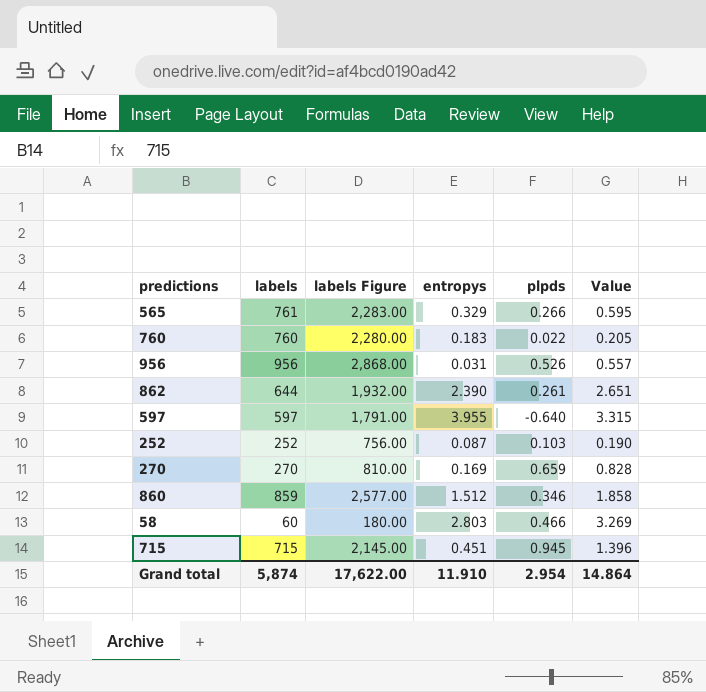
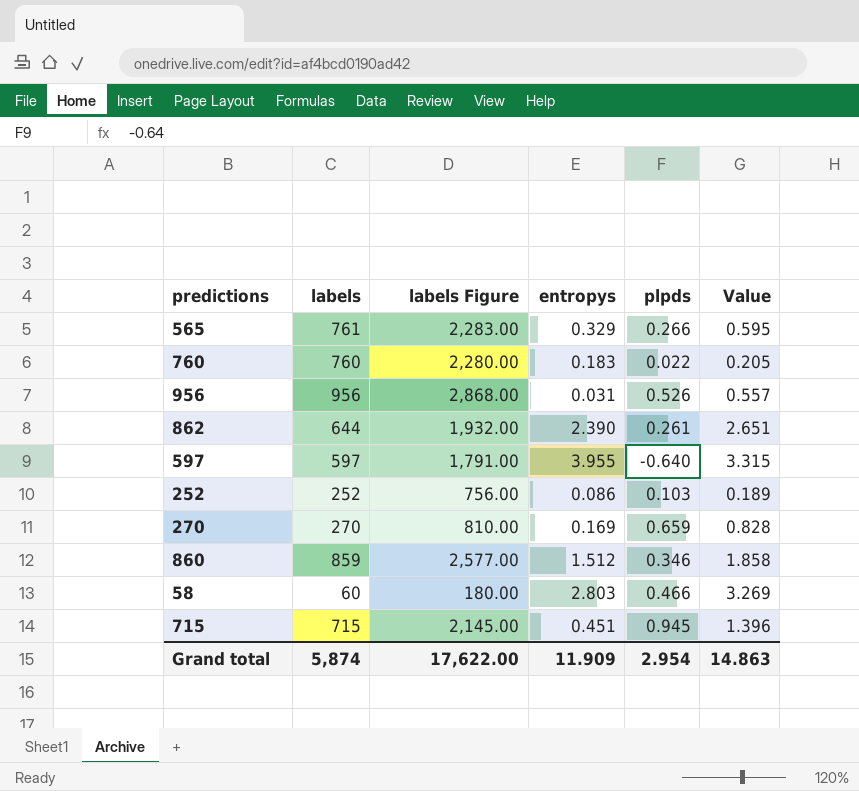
252 | entropys: 0.087 -> 0.086
252 | Value: 0.190 -> 0.189
Grand total | entropys: 11.910 -> 11.909
Grand total | Value: 14.864 -> 14.863

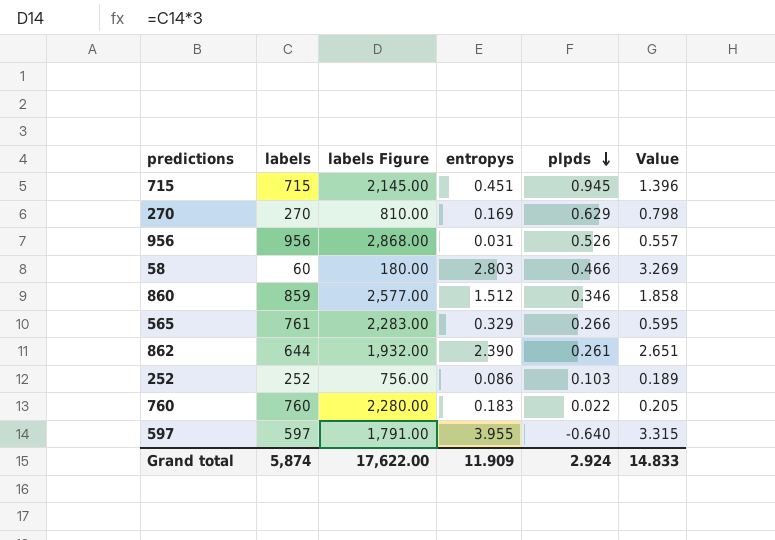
row order: none -> plpds descending
270 | plpds: 0.659 -> 0.629
270 | Value: 0.828 -> 0.798
Grand total | plpds: 2.954 -> 2.924
Grand total | Value: 14.863 -> 14.833

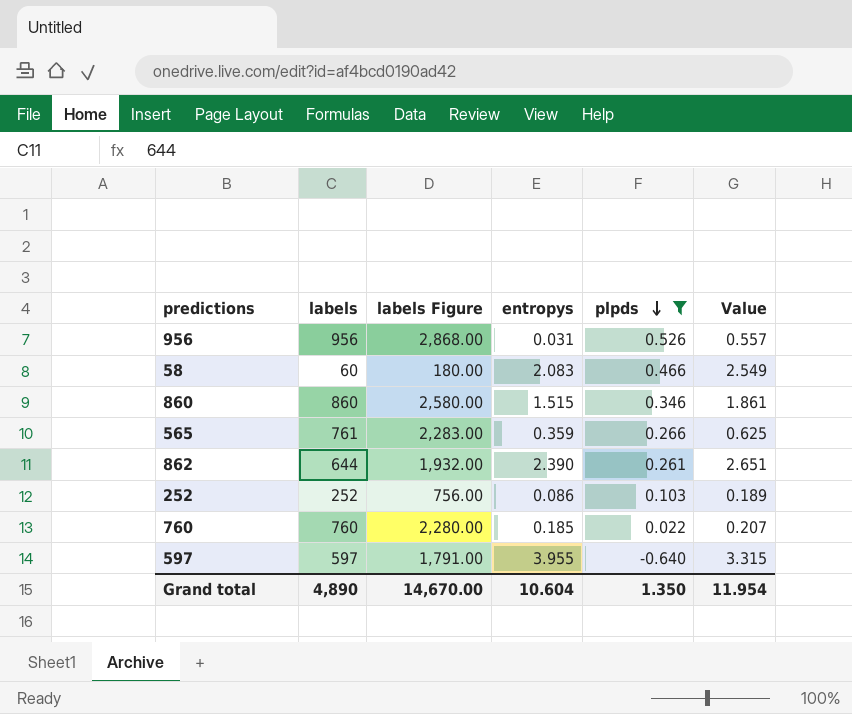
filter: none -> plpds <= 0.526
58 | entropys: 2.803 -> 2.083
58 | Value: 3.269 -> 2.549
860 | labels: 859 -> 860
860 | labels Figure: 2,577.00 -> 2,580.00
860 | entropys: 1.512 -> 1.515
860 | Value: 1.858 -> 1.861
565 | entropys: 0.329 -> 0.359
565 | Value: 0.595 -> 0.625
760 | entropys: 0.183 -> 0.185
760 | Value: 0.205 -> 0.207
Grand total | labels: 5,874 -> 4,890
Grand total | labels Figure: 17,622.00 -> 14,670.00
Grand total | entropys: 11.909 -> 10.604
Grand total | plpds: 2.924 -> 1.350
Grand total | Value: 14.833 -> 11.954

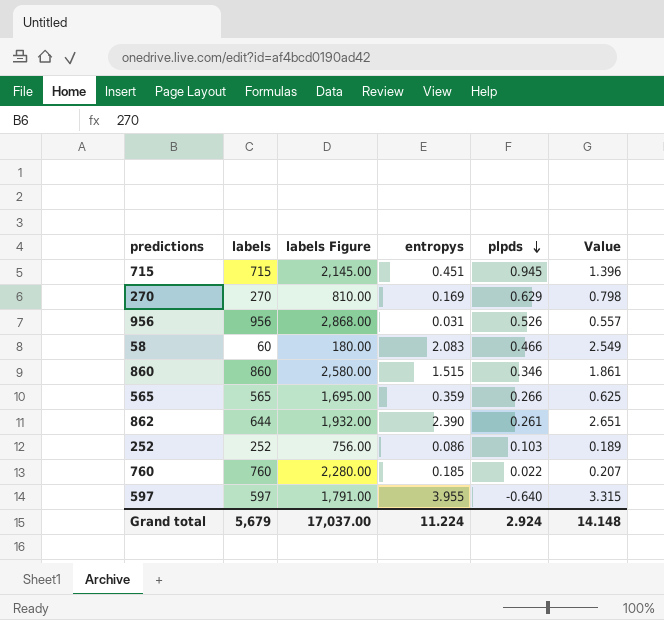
filter: plpds <= 0.526 -> none
565 | labels: 761 -> 565
565 | labels Figure: 2,283.00 -> 1,695.00
Grand total | labels: 4,890 -> 5,679
Grand total | labels Figure: 14,670.00 -> 17,037.00
Grand total | entropys: 10.604 -> 11.224
Grand total | plpds: 1.350 -> 2.924
Grand total | Value: 11.954 -> 14.148

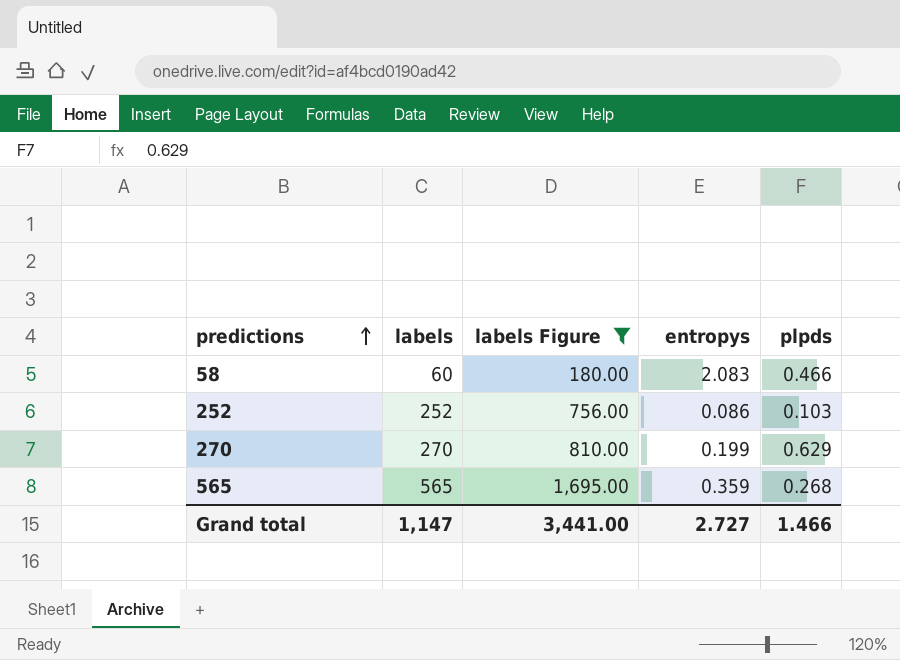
filter: none -> labels Figure <= 1,695.00
row order: plpds descending -> predictions ascending
column Value | formula: [entropys] + [plpds] -> none
270 | entropys: 0.169 -> 0.199
565 | plpds: 0.266 -> 0.268
Grand total | labels: 5,679 -> 1,147
Grand total | labels Figure: 17,037.00 -> 3,441.00
Grand total | entropys: 11.224 -> 2.727
Grand total | plpds: 2.924 -> 1.466

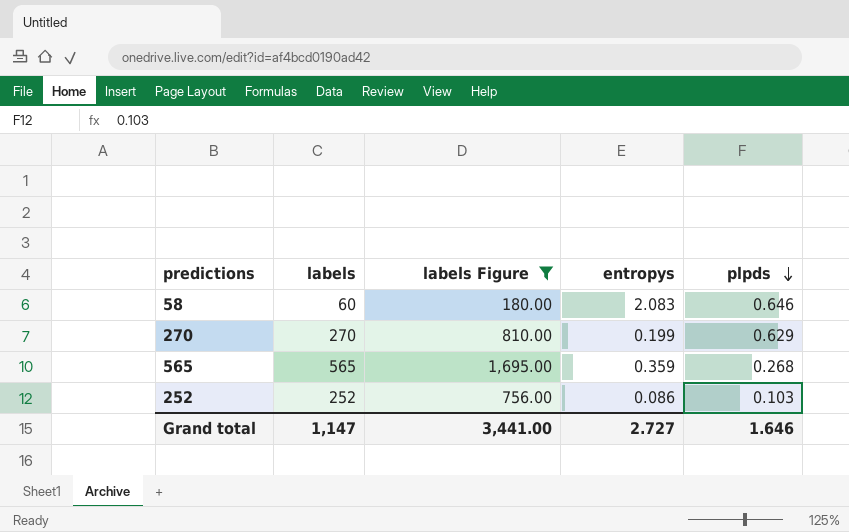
row order: predictions ascending -> plpds descending
58 | plpds: 0.466 -> 0.646
Grand total | plpds: 1.466 -> 1.646

